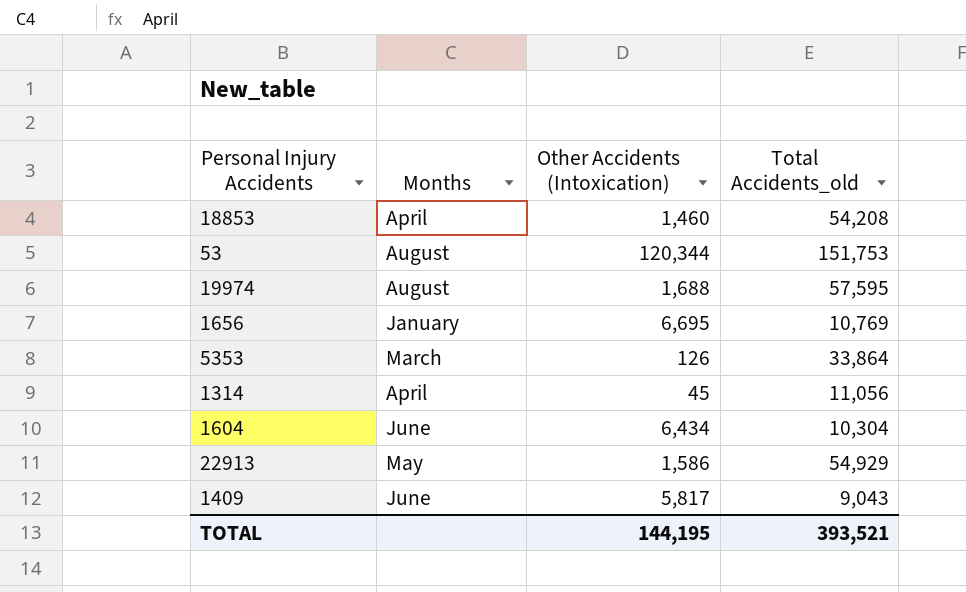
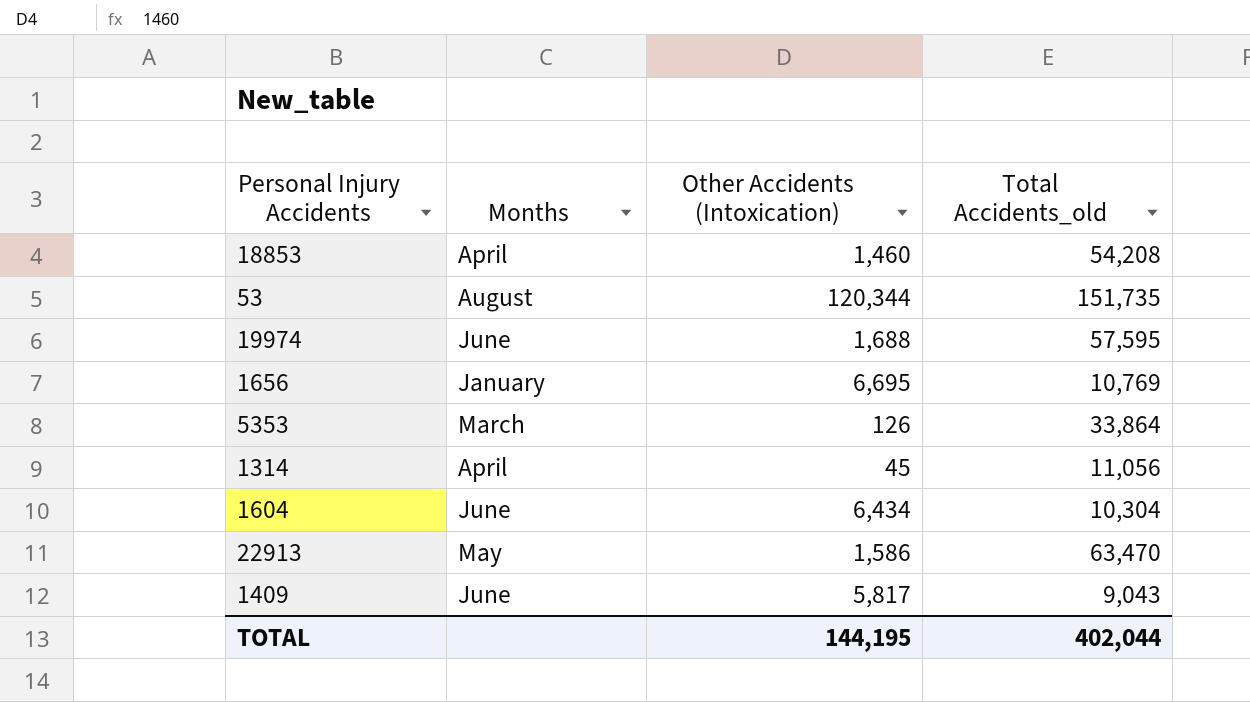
53 | Total Accidents_old: 151,753 -> 151,735
19974 | Months: August -> June
22913 | Total Accidents_old: 54,929 -> 63,470
TOTAL | Total Accidents_old: 393,521 -> 402,044

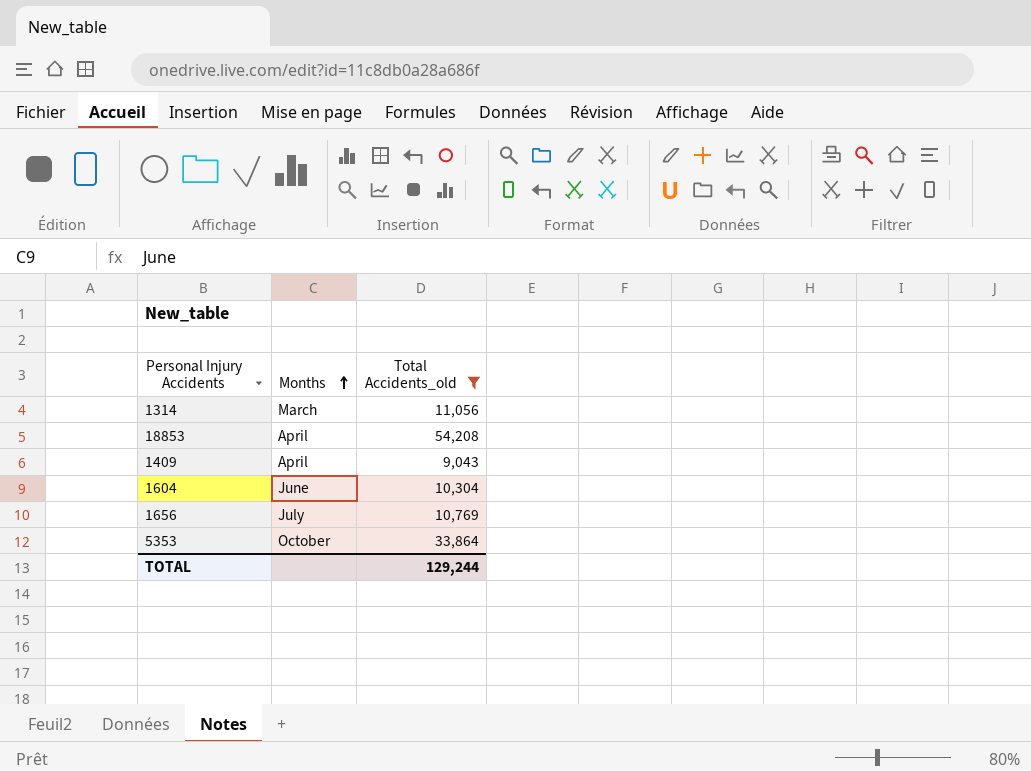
filter: none -> Total Accidents_old <= 54,208
row order: none -> Months ascending
column Other Accidents (Intoxication) | position: 3 -> none
1314 | Months: April -> March
1409 | Months: June -> April
1656 | Months: January -> July
5353 | Months: March -> October
TOTAL | Total Accidents_old: 402,044 -> 129,244

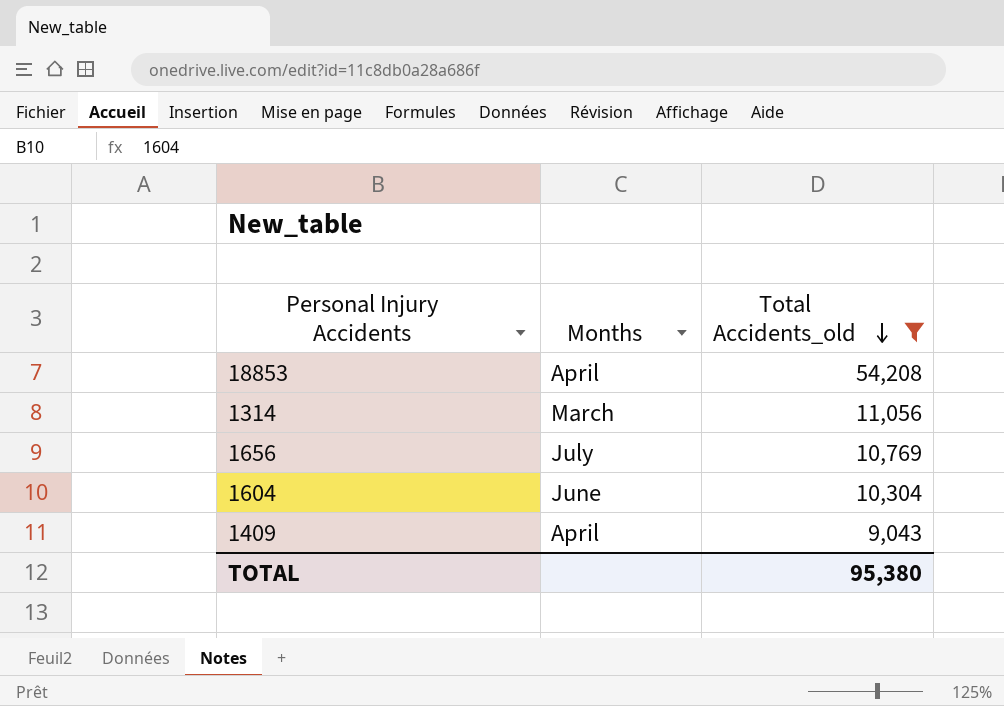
row order: Months ascending -> Total Accidents_old descending
row 5353: October | 33,864 -> none
TOTAL | Total Accidents_old: 129,244 -> 95,380

